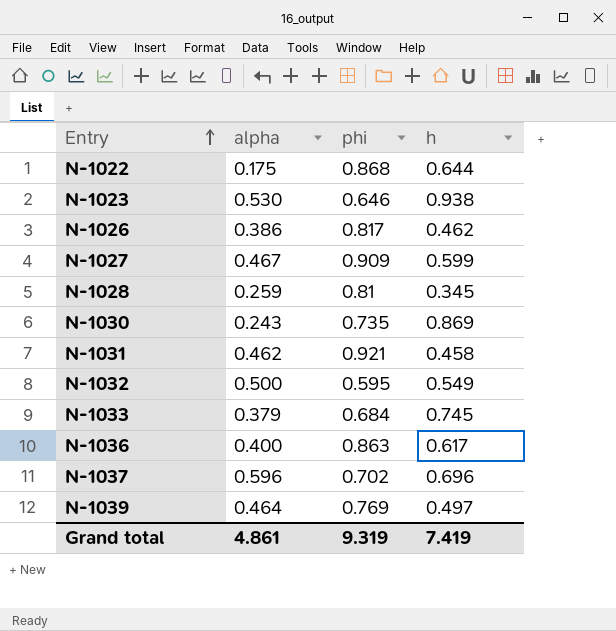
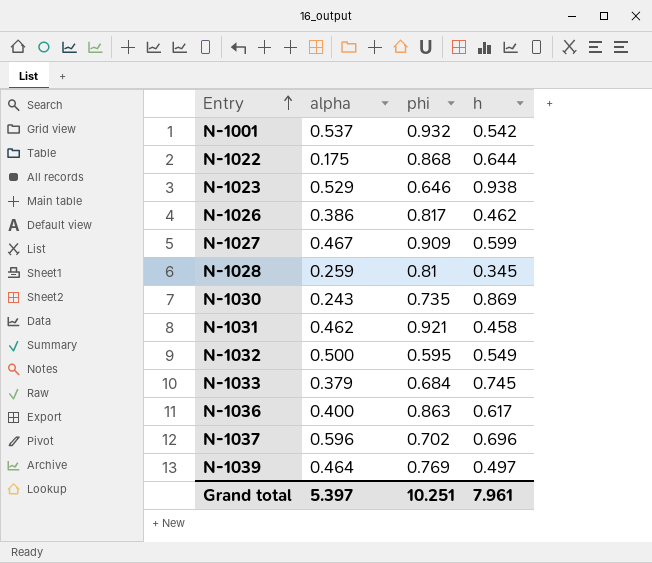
row N-1001: none -> 0.537 | 0.932 | 0.542
N-1023 | alpha: 0.530 -> 0.529
Grand total | alpha: 4.861 -> 5.397
Grand total | phi: 9.319 -> 10.251
Grand total | h: 7.419 -> 7.961

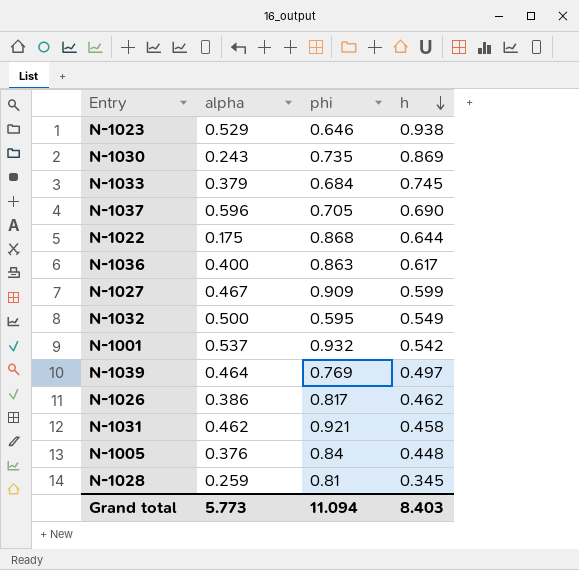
row order: Entry ascending -> h descending
N-1037 | phi: 0.702 -> 0.705
N-1037 | h: 0.696 -> 0.690
row N-1005: none -> 0.376 | 0.84 | 0.448
Grand total | alpha: 5.397 -> 5.773
Grand total | phi: 10.251 -> 11.094
Grand total | h: 7.961 -> 8.403

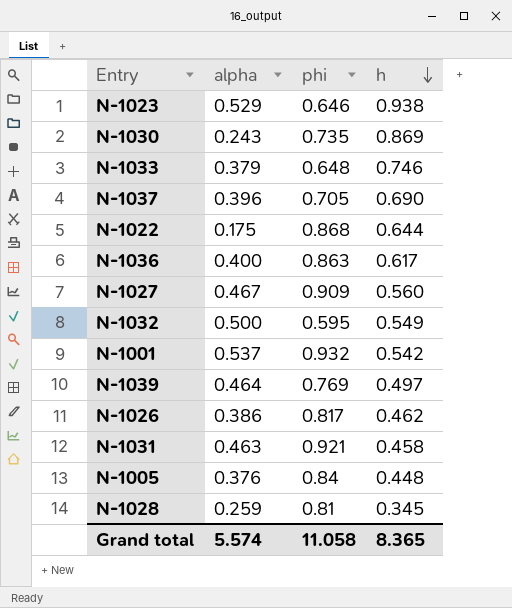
N-1033 | phi: 0.684 -> 0.648
N-1033 | h: 0.745 -> 0.746
N-1037 | alpha: 0.596 -> 0.396
N-1027 | h: 0.599 -> 0.560
N-1031 | alpha: 0.462 -> 0.463
Grand total | alpha: 5.773 -> 5.574
Grand total | phi: 11.094 -> 11.058
Grand total | h: 8.403 -> 8.365

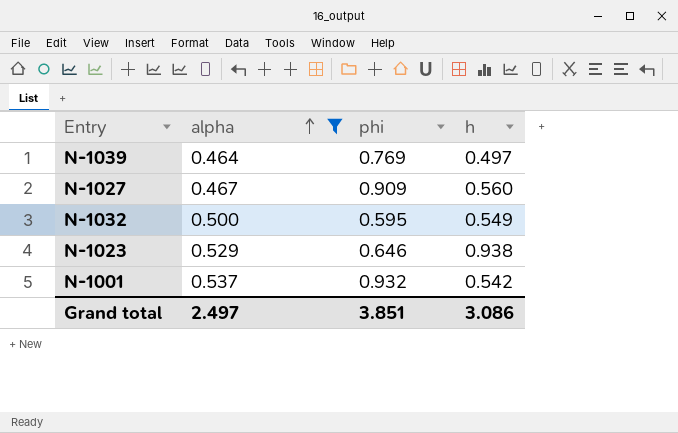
filter: none -> alpha >= 0.464
row order: h descending -> alpha ascending
Grand total | alpha: 5.574 -> 2.497
Grand total | phi: 11.058 -> 3.851
Grand total | h: 8.365 -> 3.086

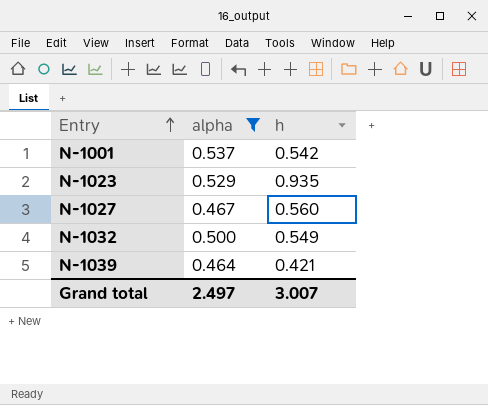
row order: alpha ascending -> Entry ascending
column phi | position: 3 -> none
N-1023 | h: 0.938 -> 0.935
N-1039 | h: 0.497 -> 0.421
Grand total | h: 3.086 -> 3.007

